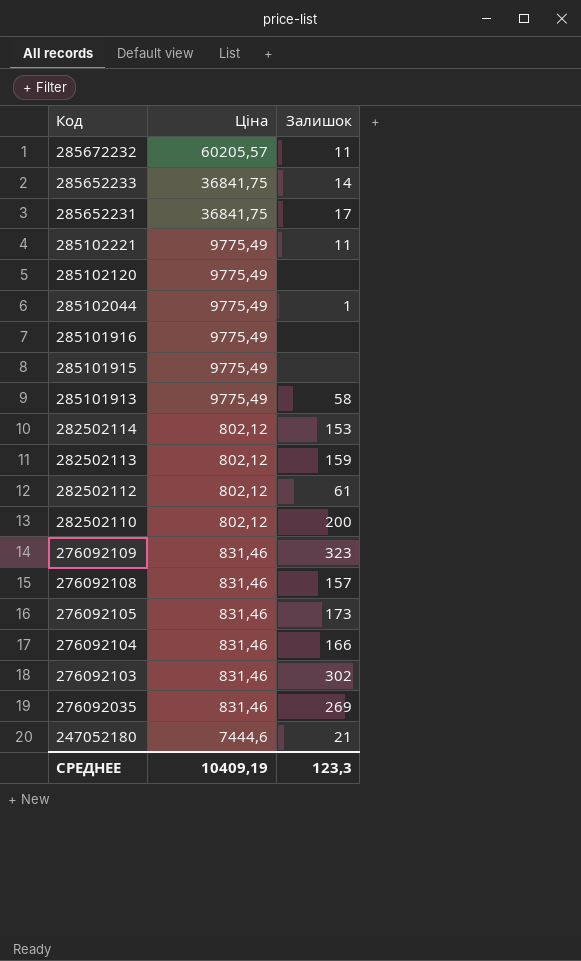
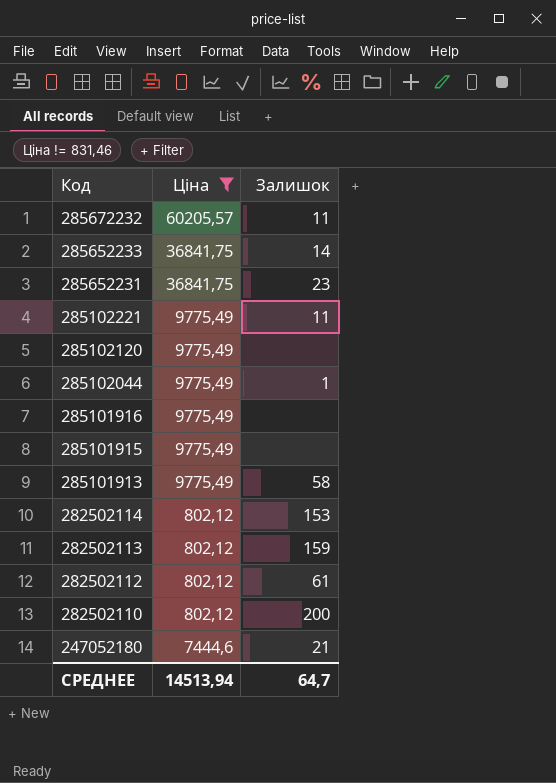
filter: none -> Ціна != 831,46
285652231 | Залишок: 17 -> 23
СРЕДНЕЕ | Ціна: 10409,19 -> 14513,94
СРЕДНЕЕ | Залишок: 123,3 -> 64,7

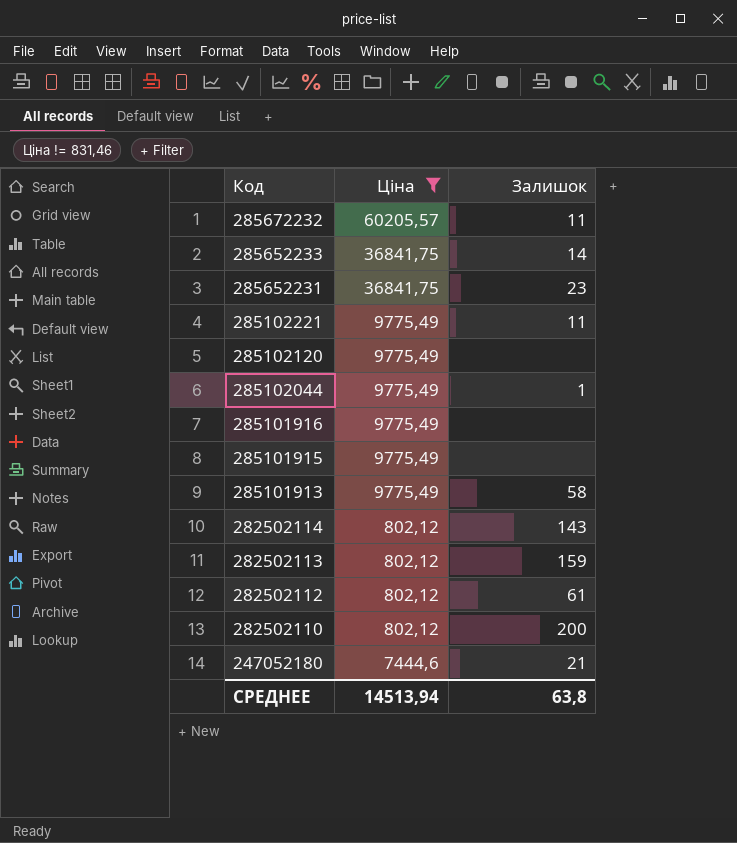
282502114 | Залишок: 153 -> 143
СРЕДНЕЕ | Залишок: 64,7 -> 63,8

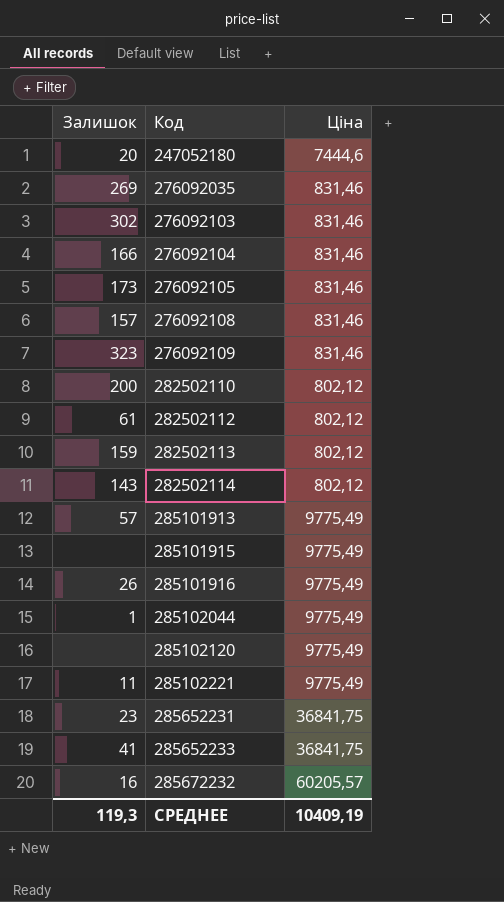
filter: Ціна != 831,46 -> none
row order: Код descending -> Код ascending
column Залишок | position: 3 -> 1
247052180 | Залишок: 21 -> 20
285101913 | Залишок: 58 -> 57
285101916 | Залишок: none -> 26
285652233 | Залишок: 14 -> 41
285672232 | Залишок: 11 -> 16
СРЕДНЕЕ | Залишок: 63,8 -> 119,3
СРЕДНЕЕ | Ціна: 14513,94 -> 10409,19

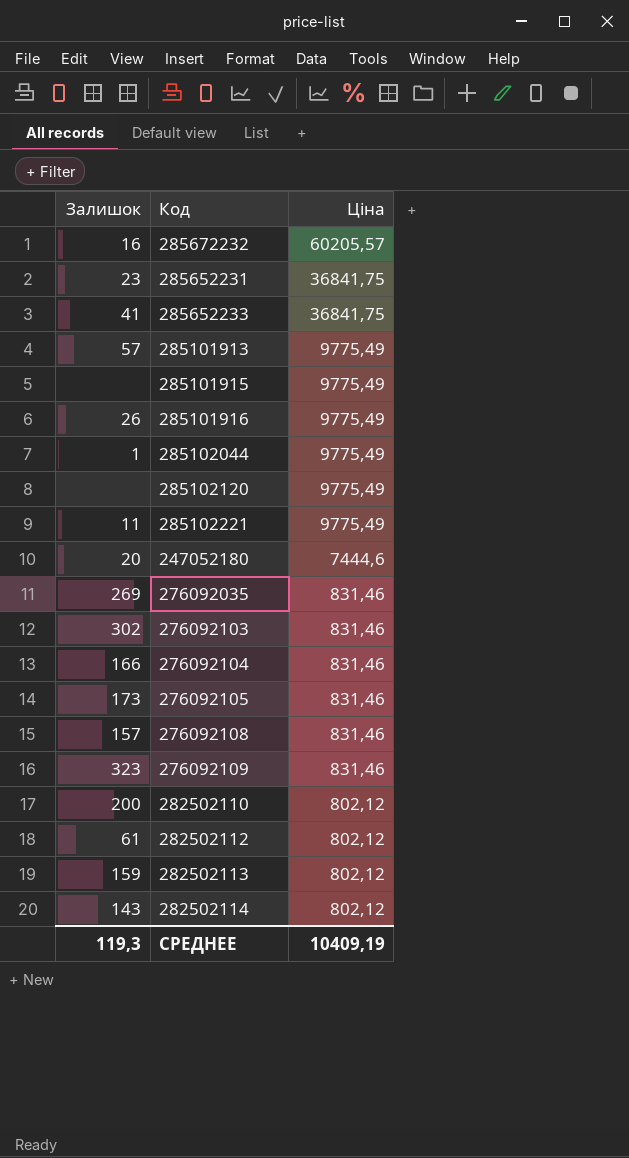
row order: Код ascending -> Ціна descending

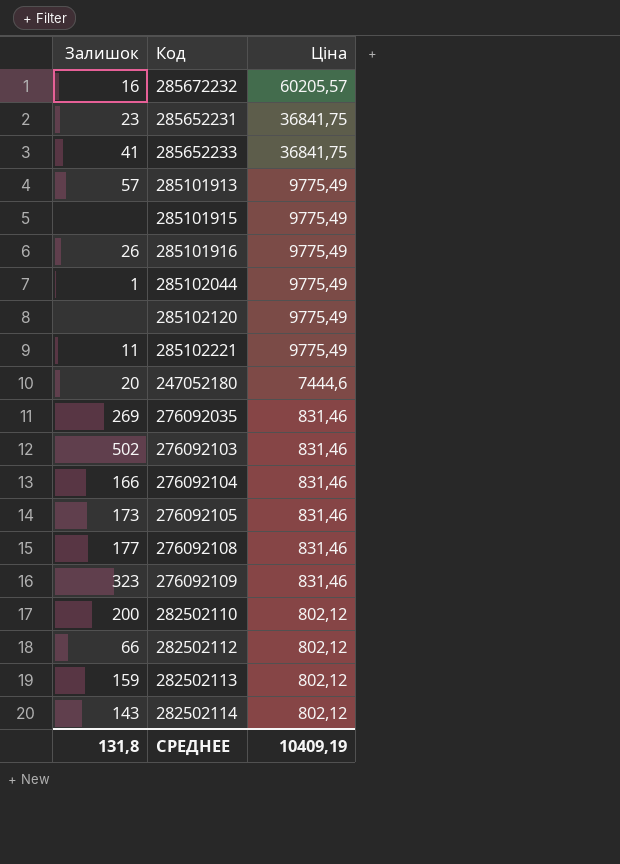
276092103 | Залишок: 302 -> 502
276092108 | Залишок: 157 -> 177
282502112 | Залишок: 61 -> 66
СРЕДНЕЕ | Залишок: 119,3 -> 131,8

